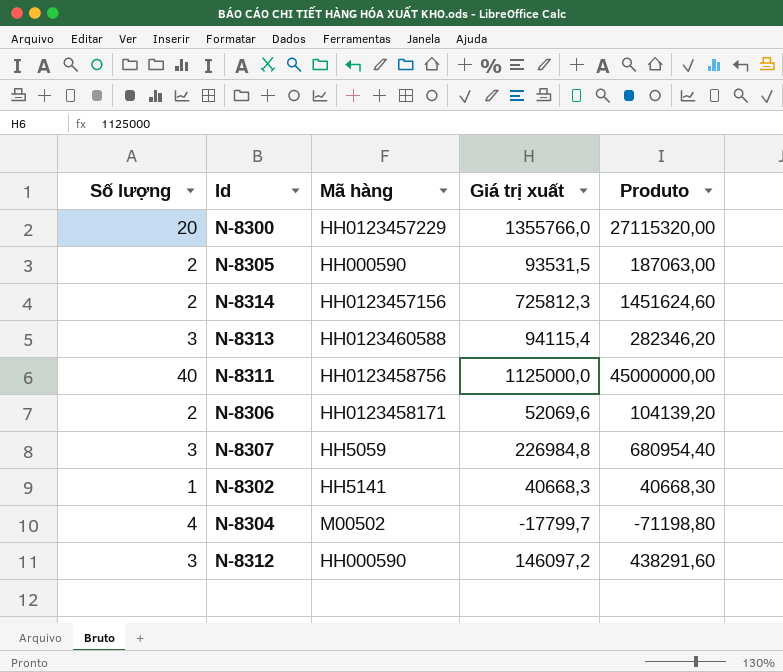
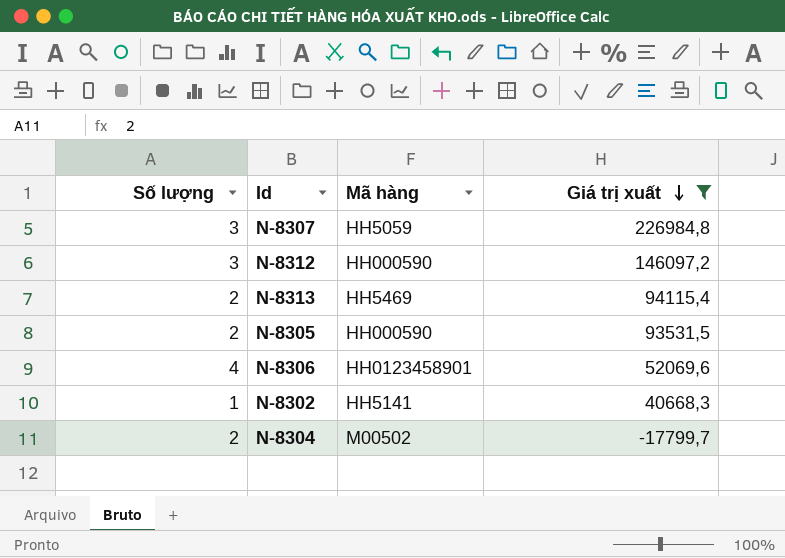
filter: none -> Giá trị xuất <= 226984,8
row order: none -> Giá trị xuất descending
column Produto | formula: [Số lượng] * [Giá trị xuất] -> none
N-8313 | Số lượng: 3 -> 2
N-8313 | Mã hàng: HH0123460588 -> HH5469
N-8306 | Số lượng: 2 -> 4
N-8306 | Mã hàng: HH0123458171 -> HH0123458901
N-8304 | Số lượng: 4 -> 2

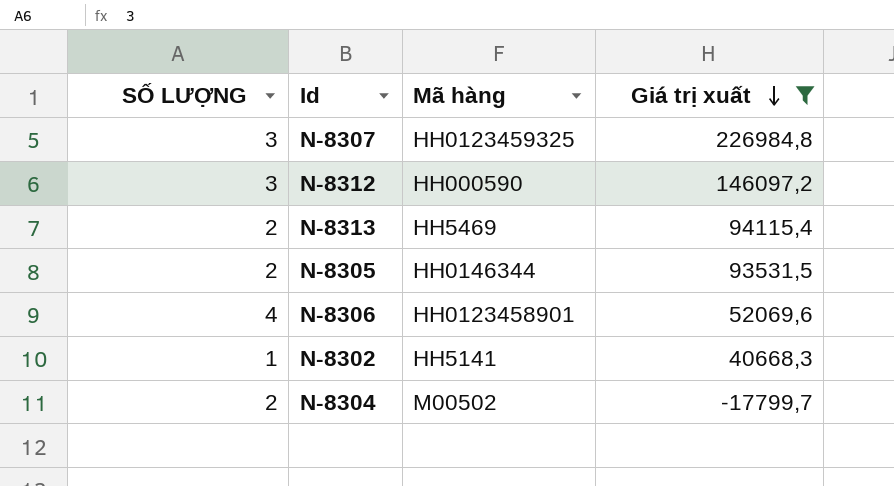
column name: Số lượng -> SỐ LƯỢNG
N-8307 | Mã hàng: HH5059 -> HH0123459325
N-8305 | Mã hàng: HH000590 -> HH0146344

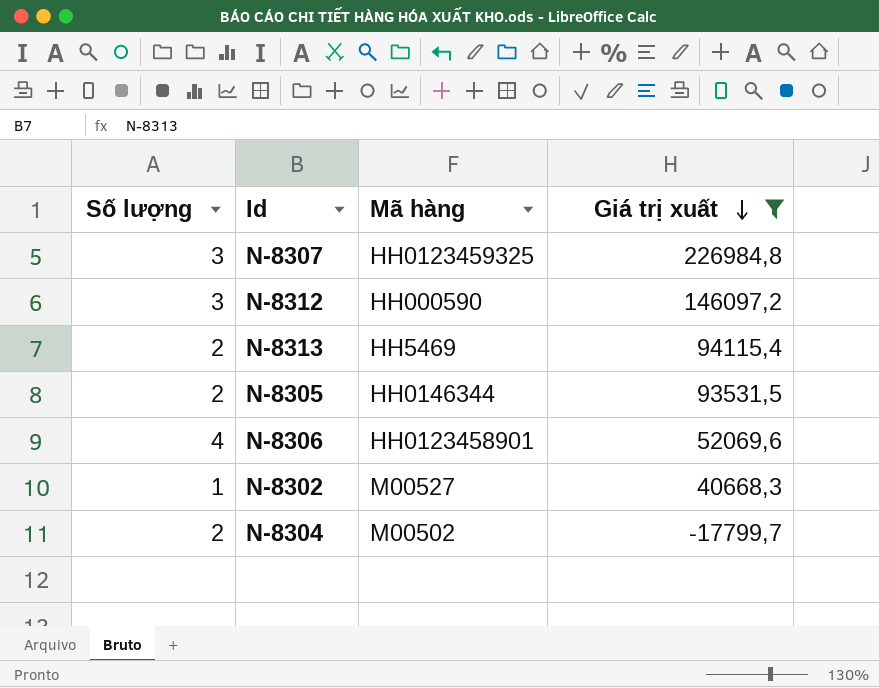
column name: SỐ LƯỢNG -> Số lượng
N-8302 | Mã hàng: HH5141 -> M00527

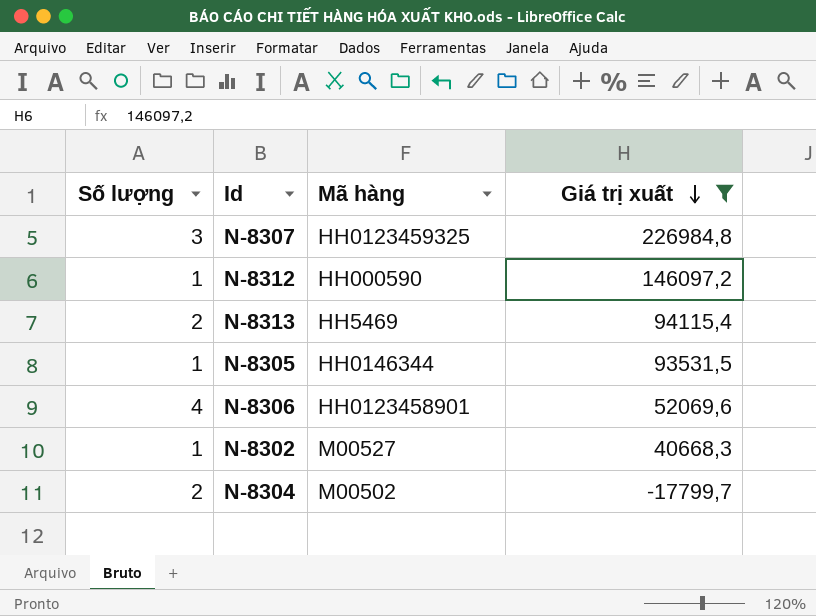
N-8312 | Số lượng: 3 -> 1
N-8305 | Số lượng: 2 -> 1

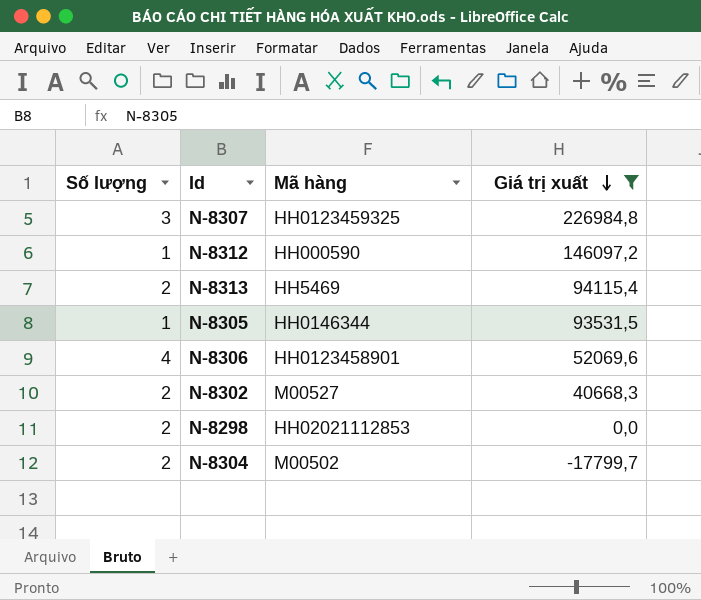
N-8302 | Số lượng: 1 -> 2
row N-8298: none -> 2 | HH02021112853 | 0,0

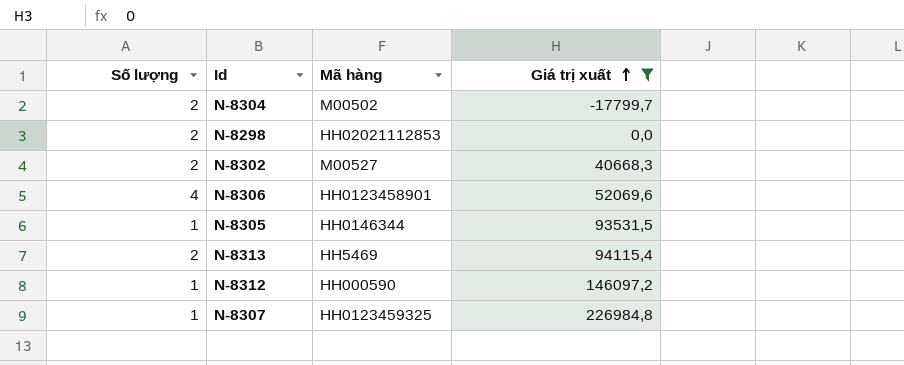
row order: Giá trị xuất descending -> Giá trị xuất ascending
N-8307 | Số lượng: 3 -> 1

